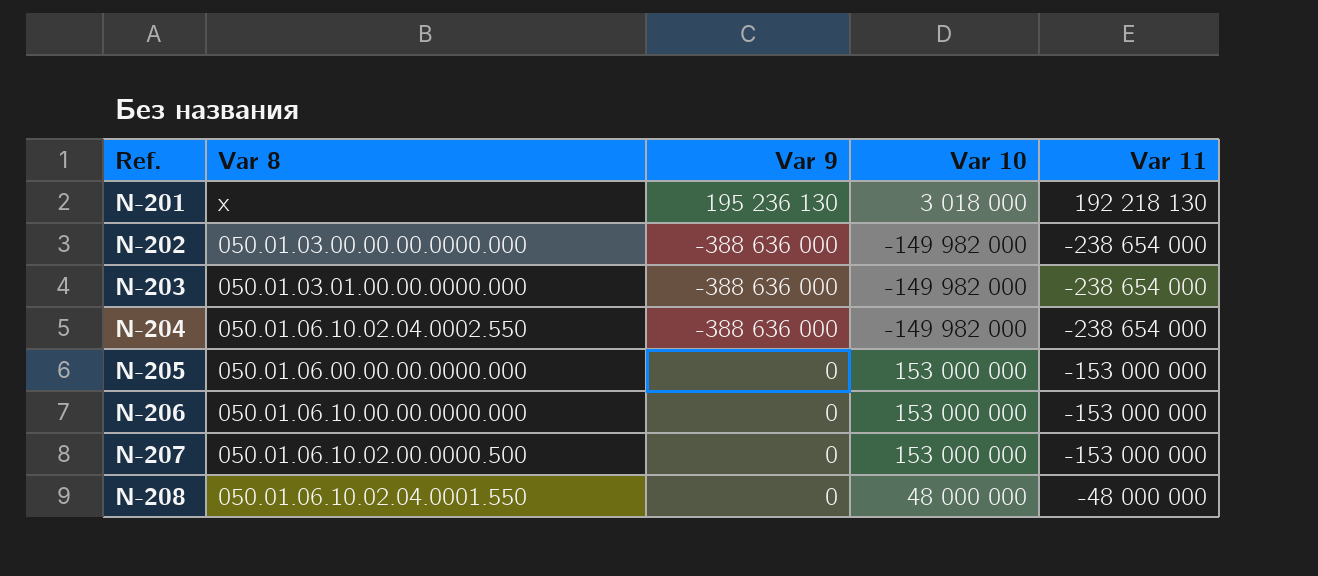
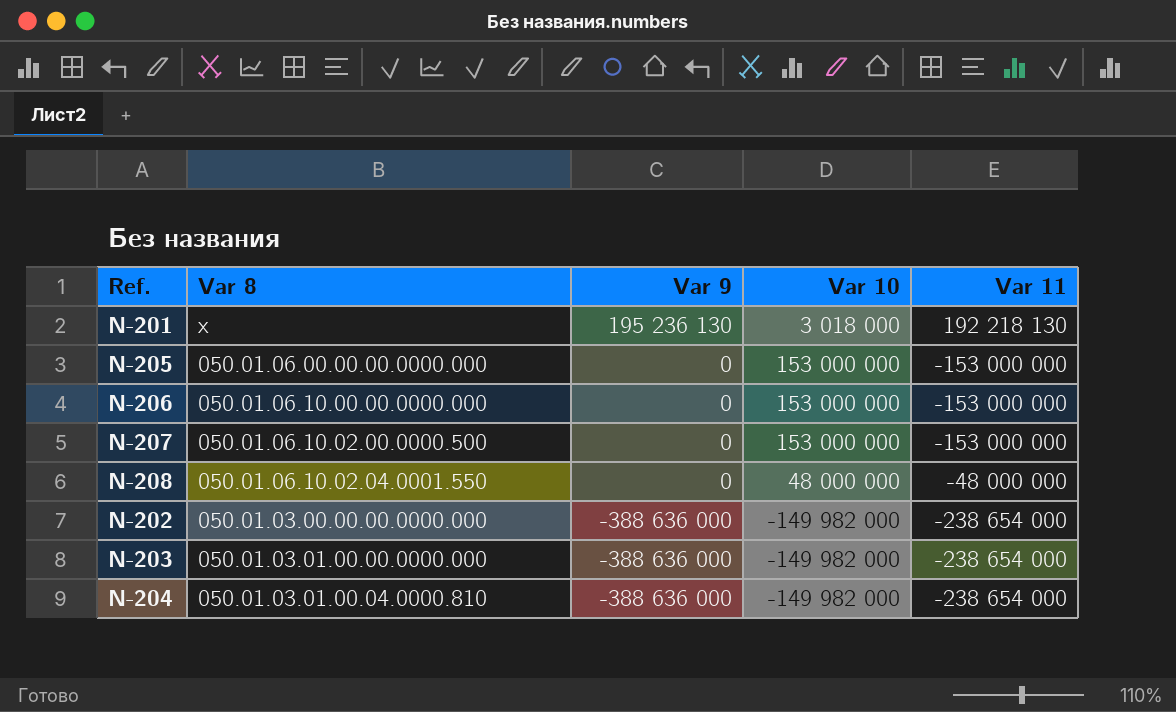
row order: Ref. ascending -> Var 9 descending
N-204 | Var 8: 050.01.06.10.02.04.0002.550 -> 050.01.03.01.00.04.0000.810

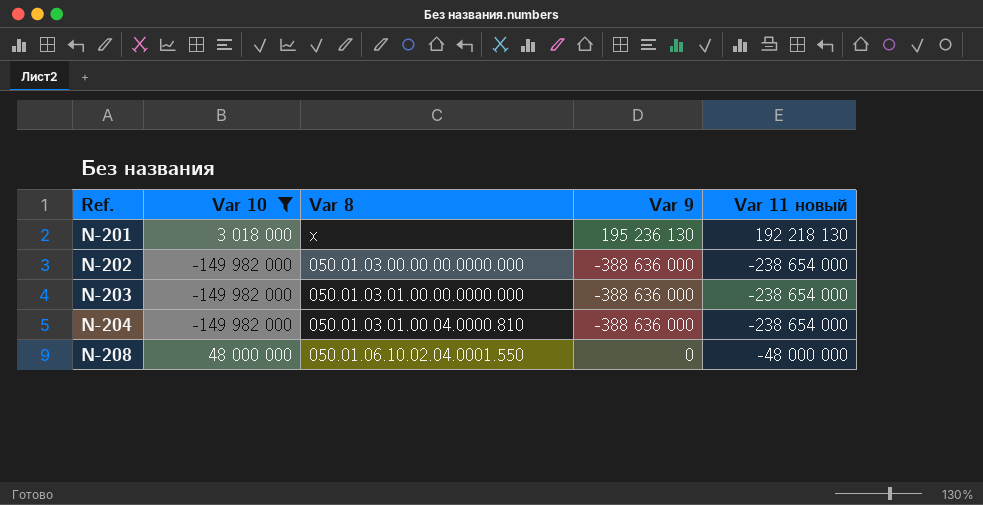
filter: none -> Var 10 != 153 000 000
row order: Var 9 descending -> Ref. ascending
column Var 10 | position: 4 -> 2
column name: Var 11 -> Var 11 новый

